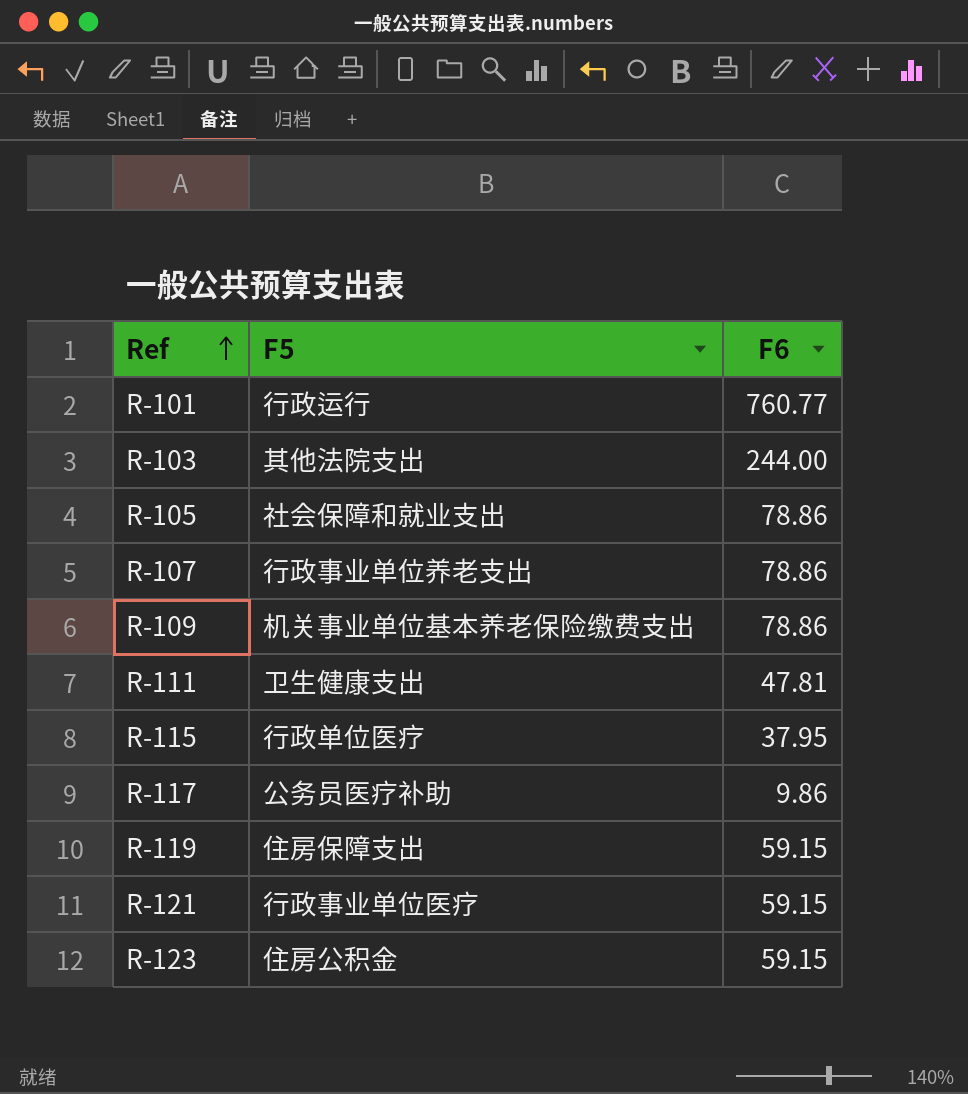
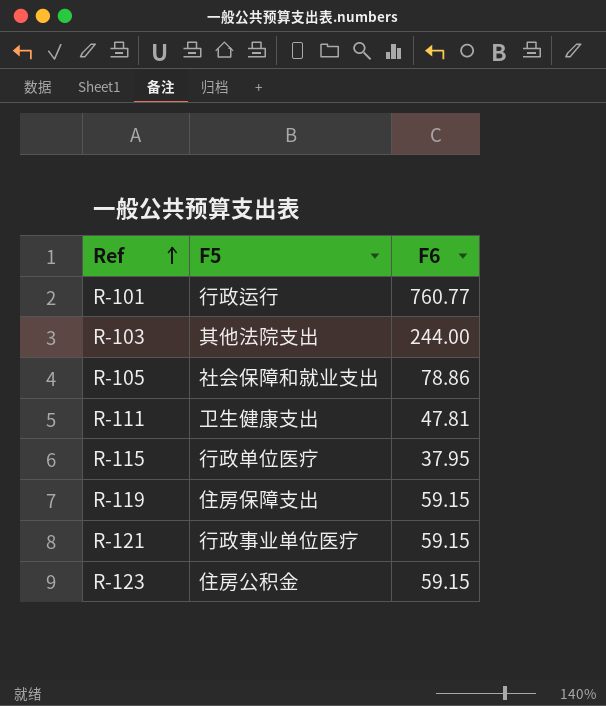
row R-107: 行政事业单位养老支出 | 78.86 -> none
row R-109: 机关事业单位基本养老保险缴费支出 | 78.86 -> none
row R-117: 公务员医疗补助 | 9.86 -> none

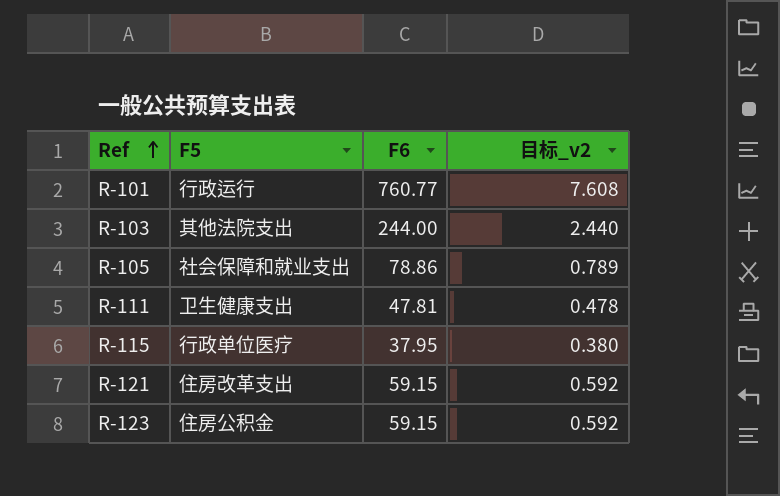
column 目标_v2 | formula: none -> [F6] * 0.01
row R-119: 住房保障支出 | 59.15 -> none
R-121 | F5: 行政事业单位医疗 -> 住房改革支出

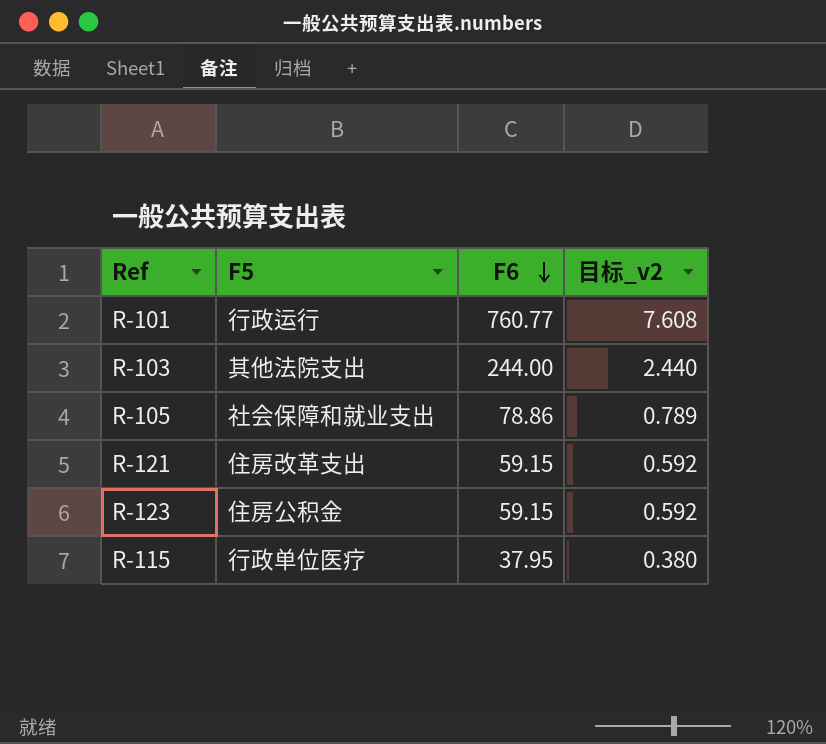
row order: Ref ascending -> F6 descending
row R-111: 卫生健康支出 | 47.81 | 0.478 -> none

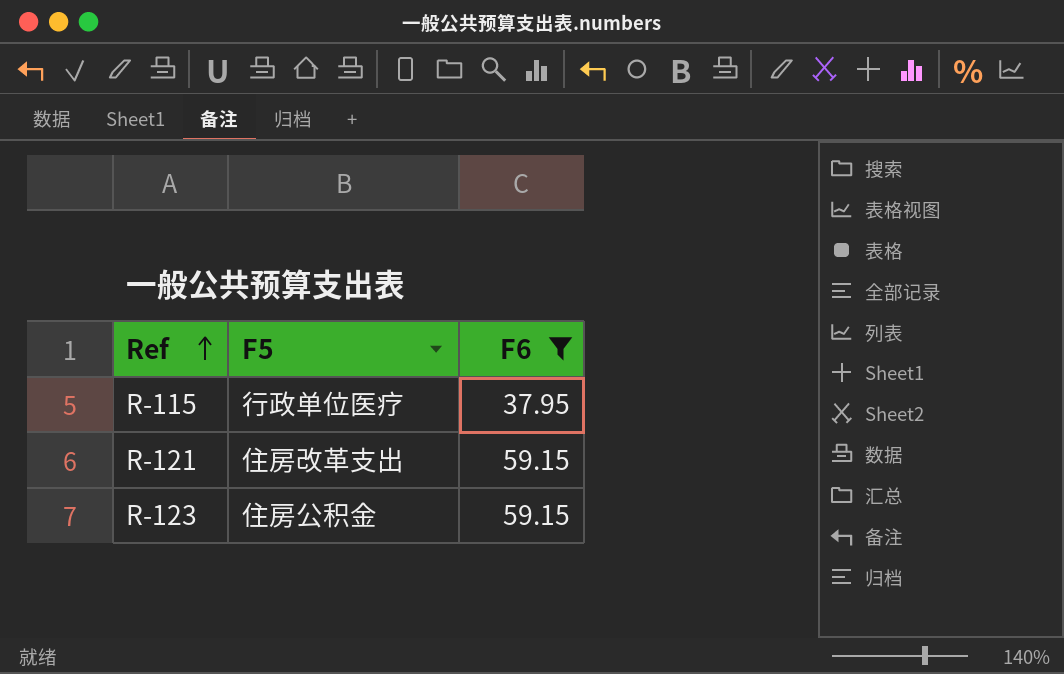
filter: none -> F6 <= 59.15
row order: F6 descending -> Ref ascending
column 目标_v2 | formula: [F6] * 0.01 -> none

